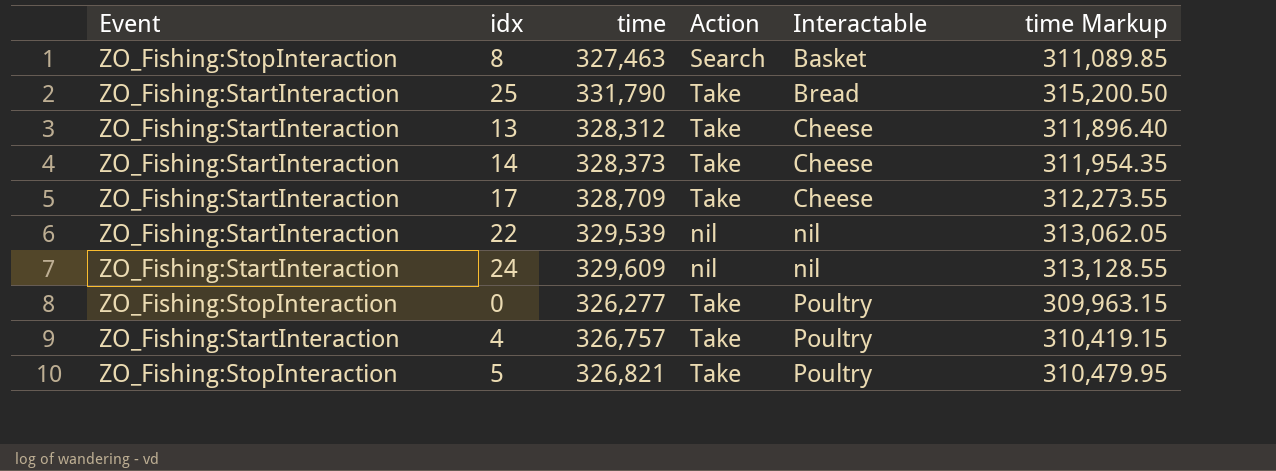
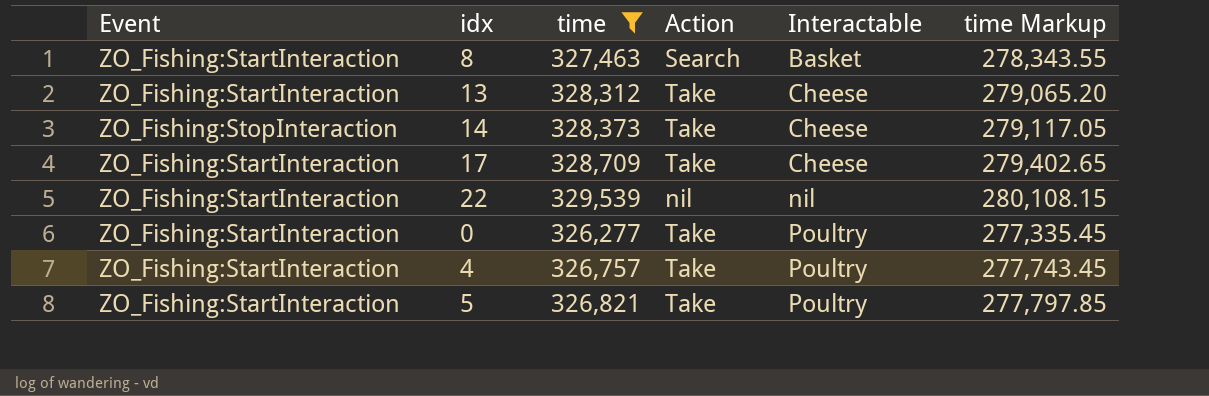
filter: none -> time <= 329,539
column time Markup | formula: [time] * 0.95 -> [time] * 0.85
8 | Event: ZO_Fishing:StopInteraction -> ZO_Fishing:StartInteraction
14 | Event: ZO_Fishing:StartInteraction -> ZO_Fishing:StopInteraction
0 | Event: ZO_Fishing:StopInteraction -> ZO_Fishing:StartInteraction
5 | Event: ZO_Fishing:StopInteraction -> ZO_Fishing:StartInteraction

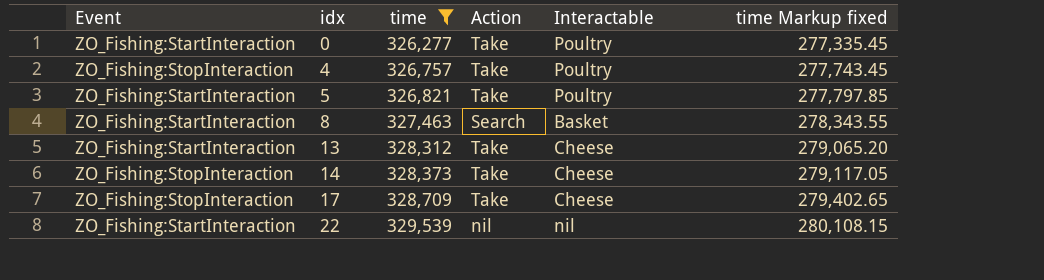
row order: Interactable ascending -> idx ascending
column name: time Markup -> time Markup fixed
4 | Event: ZO_Fishing:StartInteraction -> ZO_Fishing:StopInteraction
17 | Event: ZO_Fishing:StartInteraction -> ZO_Fishing:StopInteraction

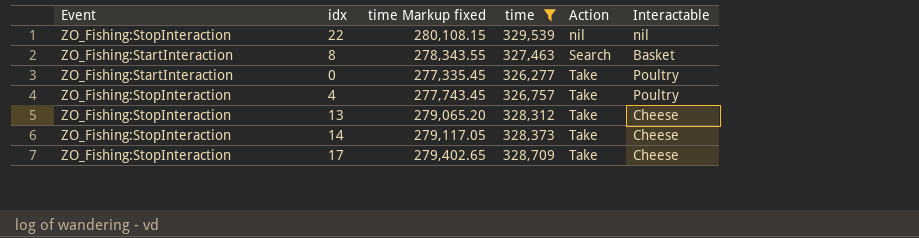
row order: idx ascending -> Action ascending
column time Markup fixed | position: 6 -> 3
row 5: ZO_Fishing:StartInteraction | 326,821 | Take | Poultry | 277,797.85 -> none
22 | Event: ZO_Fishing:StartInteraction -> ZO_Fishing:StopInteraction
13 | Event: ZO_Fishing:StartInteraction -> ZO_Fishing:StopInteraction

